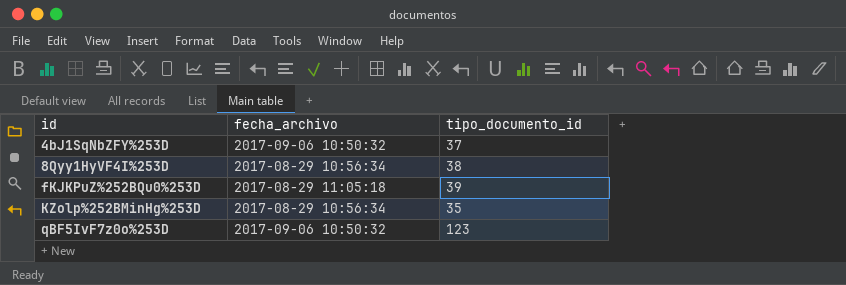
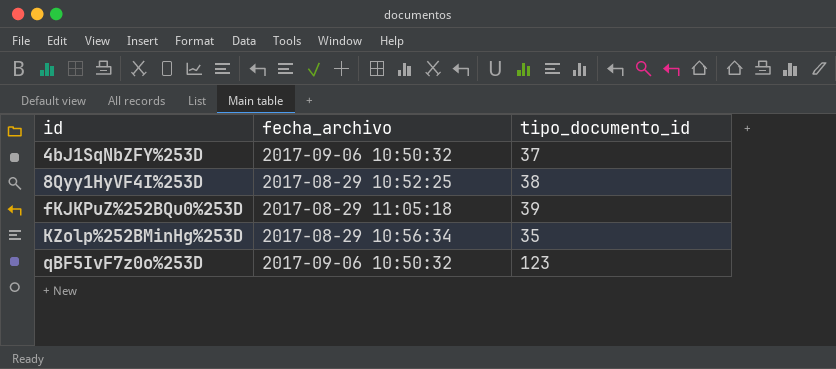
8Qyy1HyVF4I%253D | fecha_archivo: 2017-08-29 10:56:34 -> 2017-08-29 10:52:25

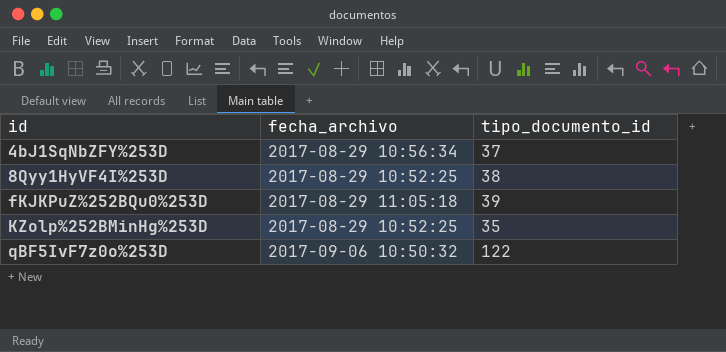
4bJ1SqNbZFY%253D | fecha_archivo: 2017-09-06 10:50:32 -> 2017-08-29 10:56:34
KZolp%252BMinHg%253D | fecha_archivo: 2017-08-29 10:56:34 -> 2017-08-29 10:52:25
qBF5IvF7z0o%253D | tipo_documento_id: 123 -> 122

